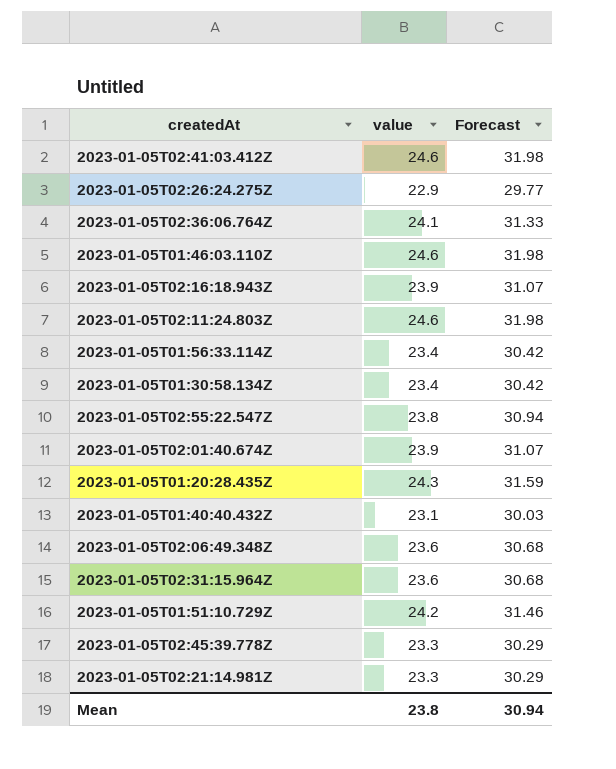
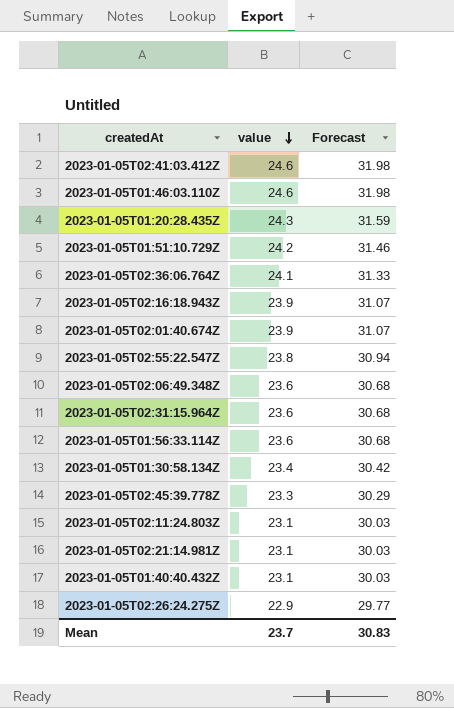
row order: none -> value descending
2023-01-05T01:56:33.114Z | value: 23.4 -> 23.6
2023-01-05T01:56:33.114Z | Forecast: 30.42 -> 30.68
2023-01-05T02:11:24.803Z | value: 24.6 -> 23.1
2023-01-05T02:11:24.803Z | Forecast: 31.98 -> 30.03
2023-01-05T02:21:14.981Z | value: 23.3 -> 23.1
2023-01-05T02:21:14.981Z | Forecast: 30.29 -> 30.03
Mean | value: 23.8 -> 23.7
Mean | Forecast: 30.94 -> 30.83

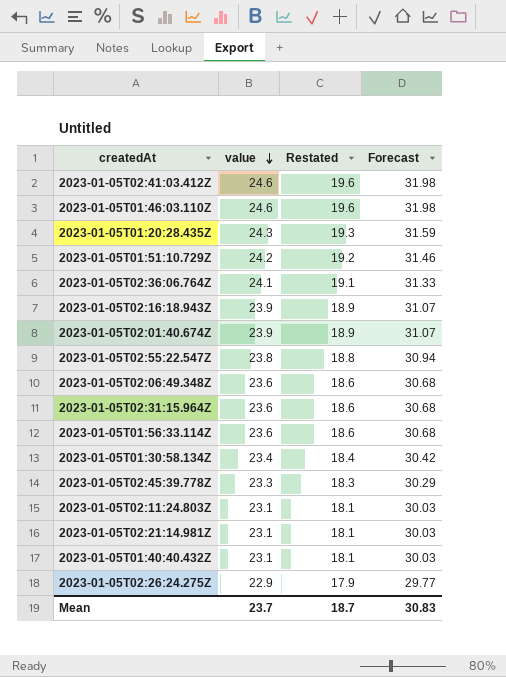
column Restated | formula: none -> [value] - 5

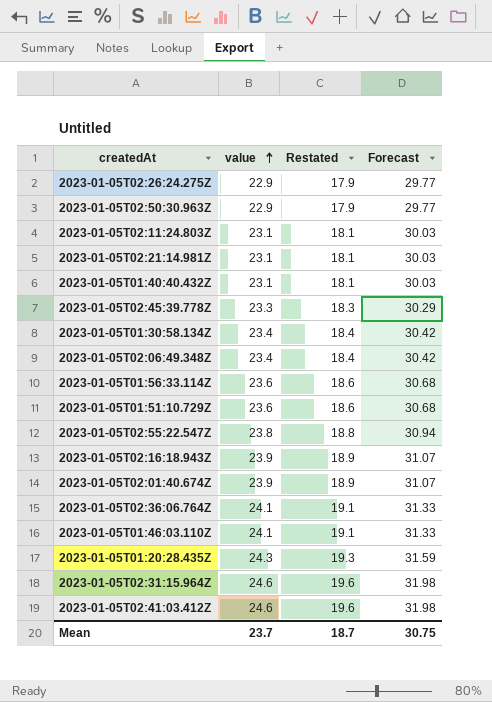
row order: value descending -> value ascending
row 2023-01-05T02:50:30.963Z: none -> 22.9 | 17.9 | 29.77
2023-01-05T02:06:49.348Z | value: 23.6 -> 23.4
2023-01-05T02:06:49.348Z | Restated: 18.6 -> 18.4
2023-01-05T02:06:49.348Z | Forecast: 30.68 -> 30.42
2023-01-05T01:51:10.729Z | value: 24.2 -> 23.6
2023-01-05T01:51:10.729Z | Restated: 19.2 -> 18.6
2023-01-05T01:51:10.729Z | Forecast: 31.46 -> 30.68
2023-01-05T01:46:03.110Z | value: 24.6 -> 24.1
2023-01-05T01:46:03.110Z | Restated: 19.6 -> 19.1
2023-01-05T01:46:03.110Z | Forecast: 31.98 -> 31.33
2023-01-05T02:31:15.964Z | value: 23.6 -> 24.6
2023-01-05T02:31:15.964Z | Restated: 18.6 -> 19.6
2023-01-05T02:31:15.964Z | Forecast: 30.68 -> 31.98
Mean | Forecast: 30.83 -> 30.75

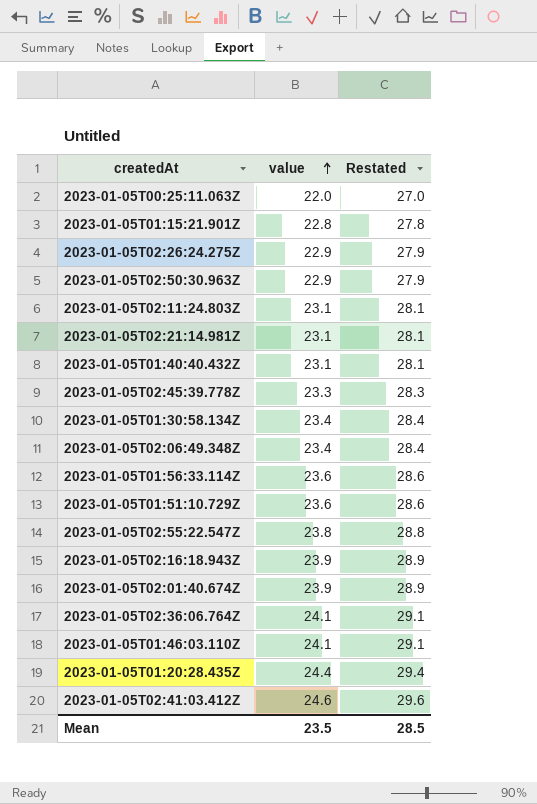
column Forecast | formula: [value] * 1.3 -> none
column Restated | formula: [value] - 5 -> [value] + 5
row 2023-01-05T02:31:15.964Z: 24.6 | 19.6 | 31.98 -> none
row 2023-01-05T00:25:11.063Z: none -> 22.0 | 27.0
row 2023-01-05T01:15:21.901Z: none -> 22.8 | 27.8
2023-01-05T01:20:28.435Z | value: 24.3 -> 24.4
Mean | value: 23.7 -> 23.5
Mean | Restated: 18.7 -> 28.5

